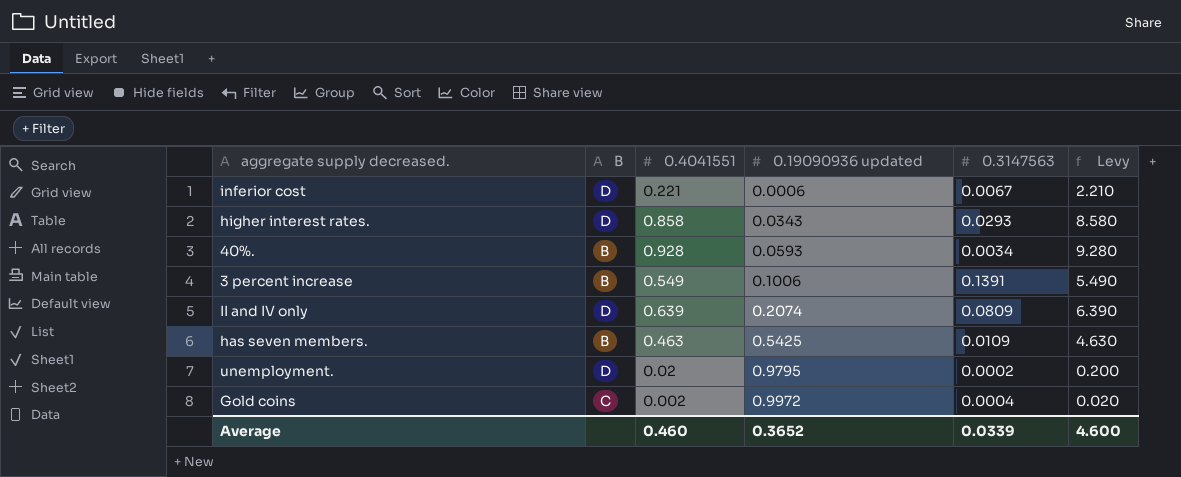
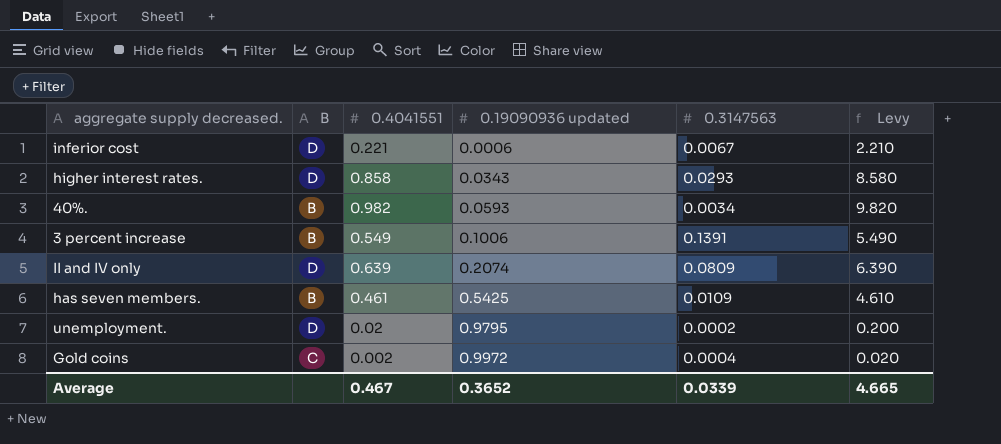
40%. | 0.4041551: 0.928 -> 0.982
40%. | Levy: 9.280 -> 9.820
has seven members. | 0.4041551: 0.463 -> 0.461
has seven members. | Levy: 4.630 -> 4.610
Average | 0.4041551: 0.460 -> 0.467
Average | Levy: 4.600 -> 4.665

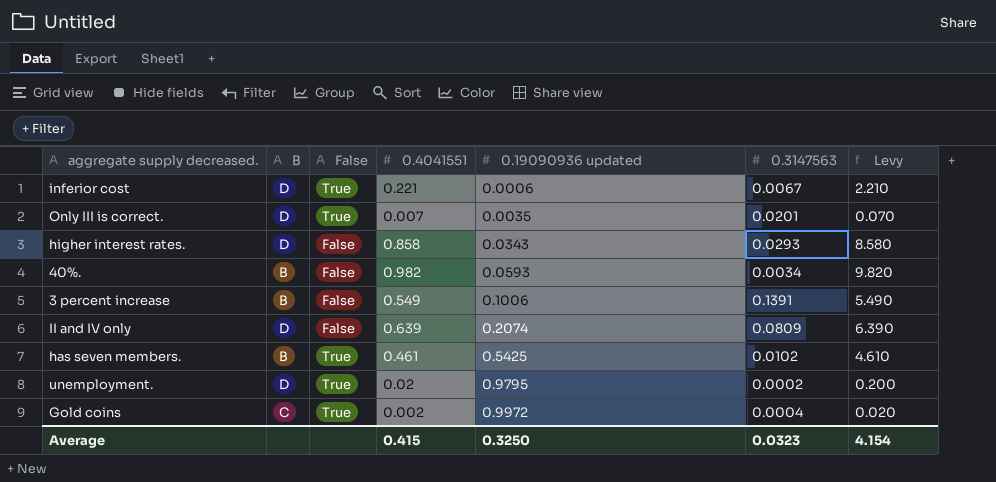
column False | position: none -> 3
row Only III is correct.: none -> D | True | 0.007 | 0.0035 | 0.0201 | 0.070
has seven members. | 0.3147563: 0.0109 -> 0.0102
Average | 0.4041551: 0.467 -> 0.415
Average | 0.19090936 updated: 0.3652 -> 0.3250
Average | 0.3147563: 0.0339 -> 0.0323
Average | Levy: 4.665 -> 4.154

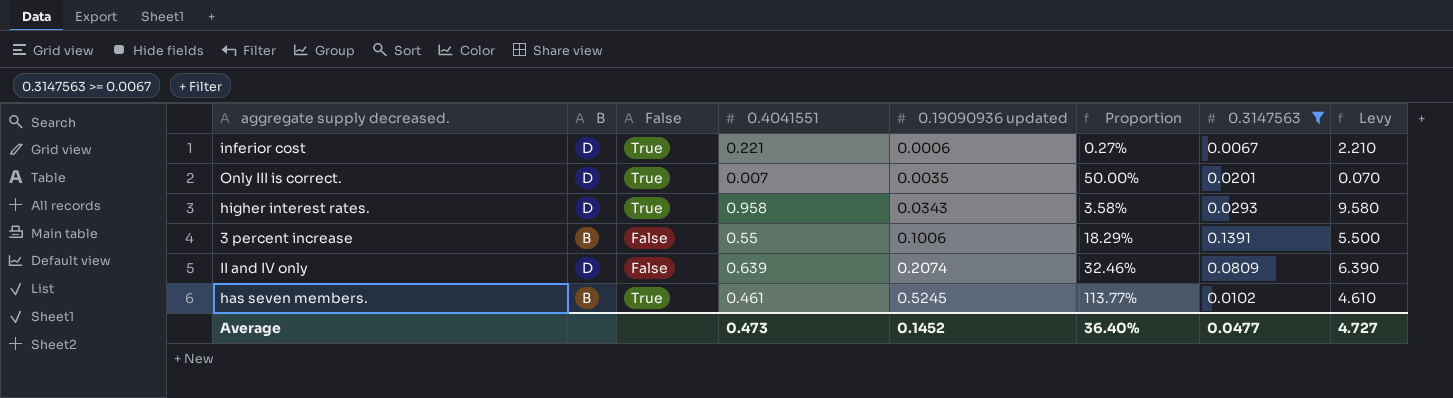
filter: none -> 0.3147563 >= 0.0067
column Proportion | formula: none -> [0.19090936 updated] / [0.4041551]
higher interest rates. | False: False -> True
higher interest rates. | 0.4041551: 0.858 -> 0.958
higher interest rates. | Levy: 8.580 -> 9.580
3 percent increase | 0.4041551: 0.549 -> 0.55
3 percent increase | Levy: 5.490 -> 5.500
has seven members. | 0.19090936 updated: 0.5425 -> 0.5245
Average | 0.4041551: 0.415 -> 0.473
Average | 0.19090936 updated: 0.3250 -> 0.1452
Average | 0.3147563: 0.0323 -> 0.0477
Average | Levy: 4.154 -> 4.727

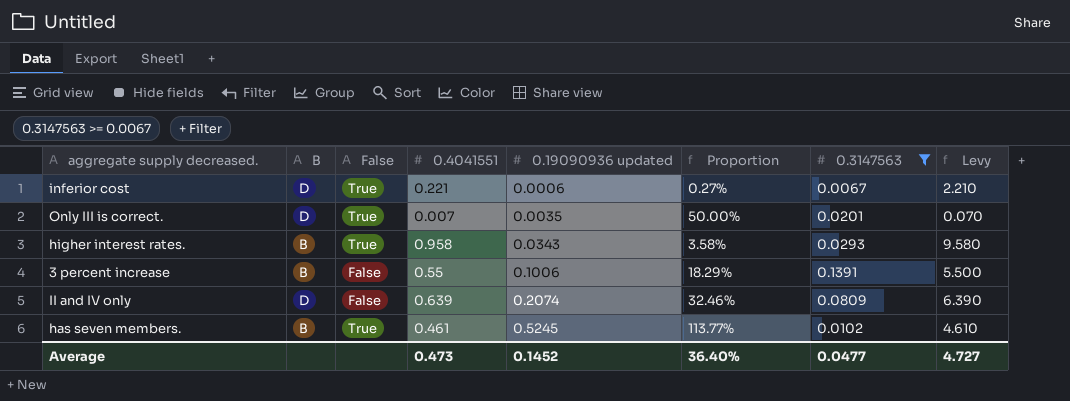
higher interest rates. | B: D -> B

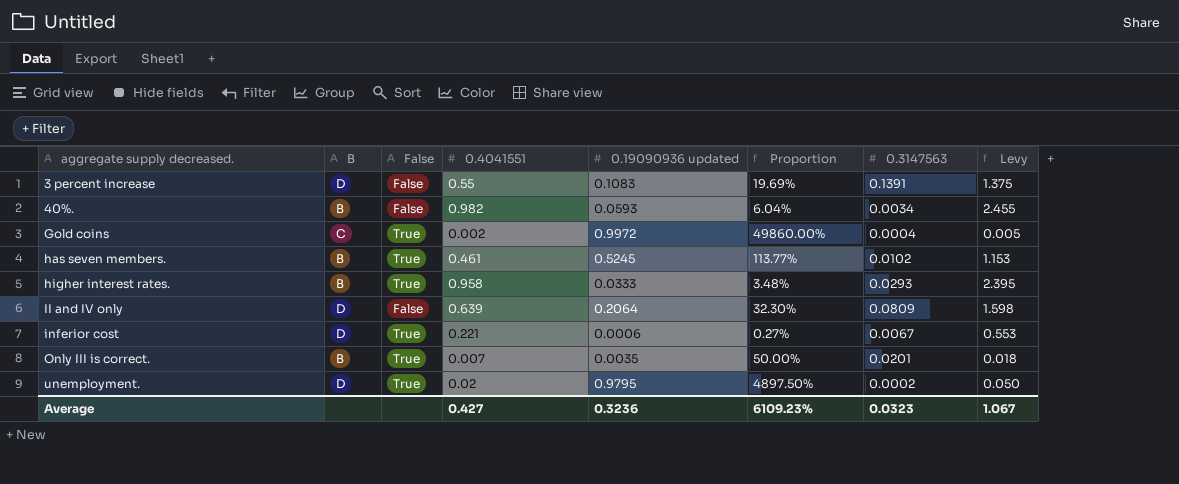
filter: 0.3147563 >= 0.0067 -> none
row order: 0.19090936 updated ascending -> aggregate supply decreased. ascending
column Levy | formula: [0.4041551] * 10 -> [0.4041551] * 2.5
3 percent increase | B: B -> D
3 percent increase | 0.19090936 updated: 0.1006 -> 0.1083
3 percent increase | Proportion: 18.29% -> 19.69%
higher interest rates. | 0.19090936 updated: 0.0343 -> 0.0333
higher interest rates. | Proportion: 3.58% -> 3.48%
II and IV only | 0.19090936 updated: 0.2074 -> 0.2064
II and IV only | Proportion: 32.46% -> 32.30%
Only III is correct. | B: D -> B
Average | 0.4041551: 0.473 -> 0.427
Average | 0.19090936 updated: 0.1452 -> 0.3236
Average | Proportion: 36.40% -> 6109.23%
Average | 0.3147563: 0.0477 -> 0.0323
Average | Levy: 4.727 -> 1.067

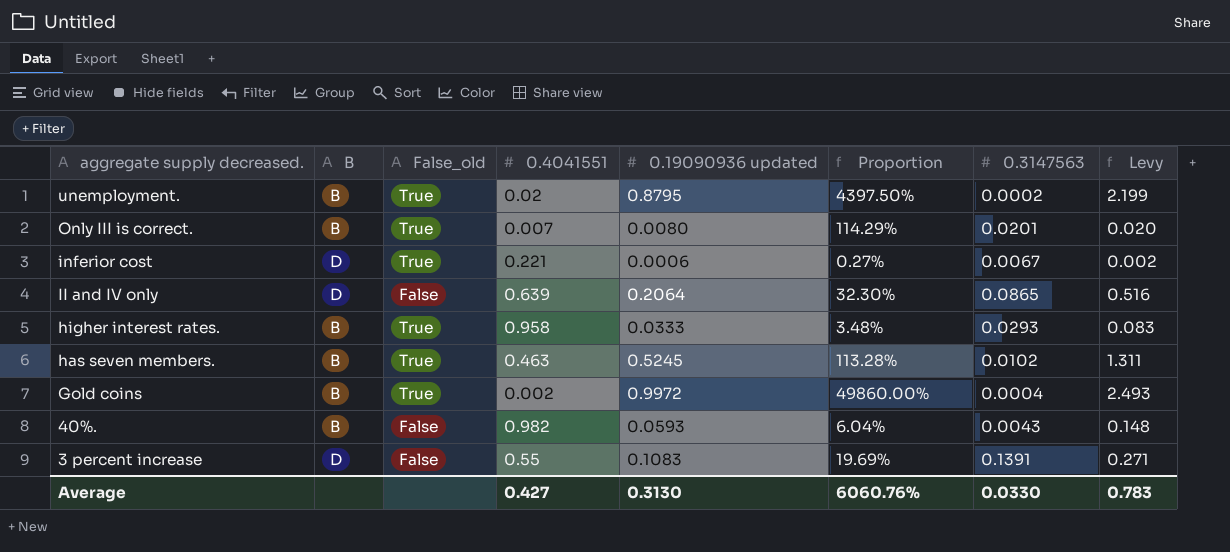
row order: aggregate supply decreased. ascending -> aggregate supply decreased. descending
column name: False -> False_old
column Levy | formula: [0.4041551] * 2.5 -> [0.19090936 updated] * 2.5
unemployment. | B: D -> B
unemployment. | 0.19090936 updated: 0.9795 -> 0.8795
unemployment. | Proportion: 4897.50% -> 4397.50%
Only III is correct. | 0.19090936 updated: 0.0035 -> 0.0080
Only III is correct. | Proportion: 50.00% -> 114.29%
II and IV only | 0.3147563: 0.0809 -> 0.0865
has seven members. | 0.4041551: 0.461 -> 0.463
has seven members. | Proportion: 113.77% -> 113.28%
Gold coins | B: C -> B
40%. | 0.3147563: 0.0034 -> 0.0043
Average | 0.19090936 updated: 0.3236 -> 0.3130
Average | Proportion: 6109.23% -> 6060.76%
Average | 0.3147563: 0.0323 -> 0.0330
Average | Levy: 1.067 -> 0.783

